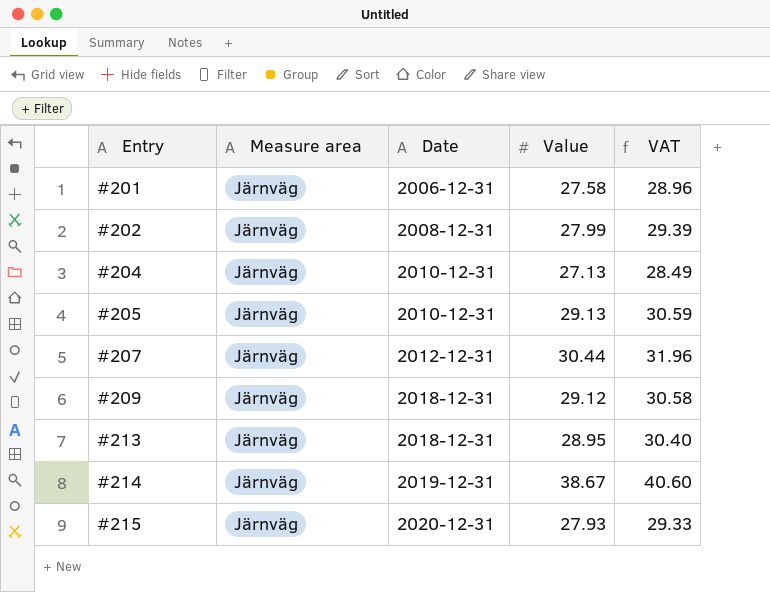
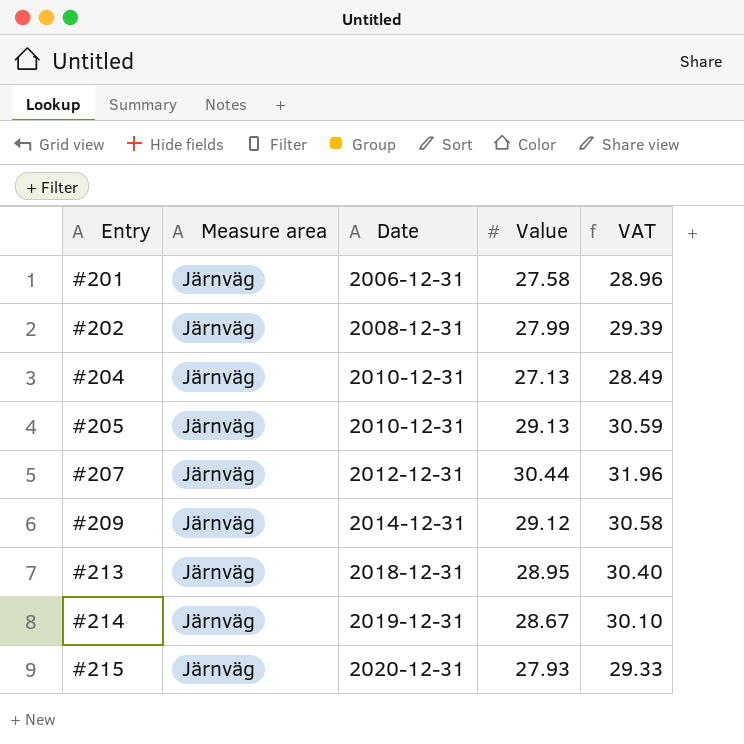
#209 | Date: 2018-12-31 -> 2014-12-31
#214 | Value: 38.67 -> 28.67
#214 | VAT: 40.60 -> 30.10

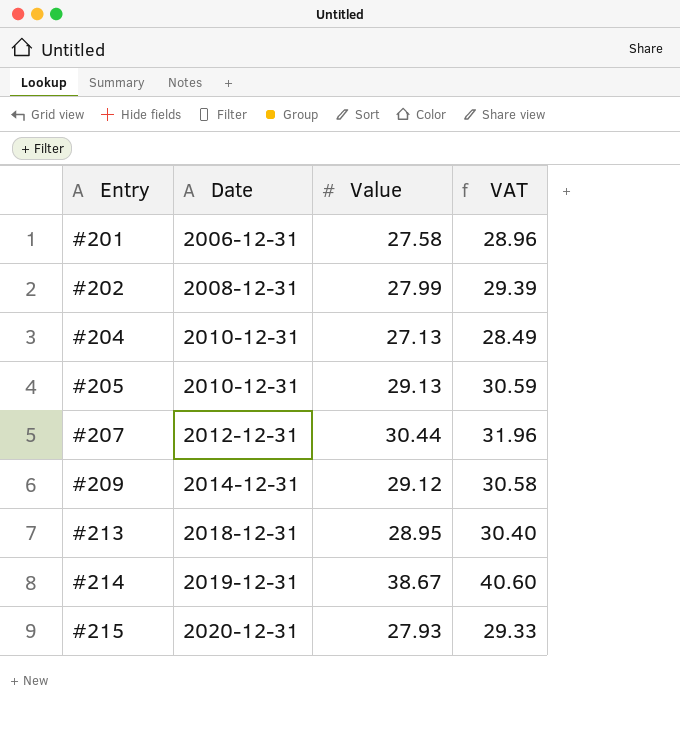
column Measure area | position: 2 -> none
#214 | Value: 28.67 -> 38.67
#214 | VAT: 30.10 -> 40.60

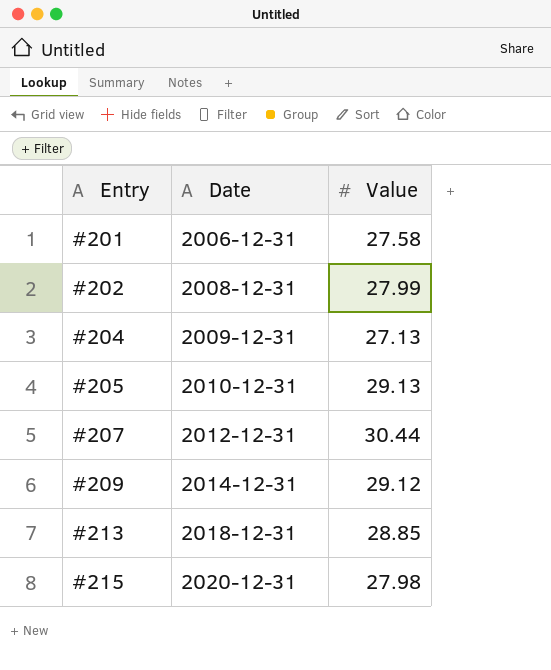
column VAT | formula: [Value] * 1.05 -> none
row #214: 2019-12-31 | 38.67 | 40.60 -> none
#204 | Date: 2010-12-31 -> 2009-12-31
#213 | Value: 28.95 -> 28.85
#215 | Value: 27.93 -> 27.98

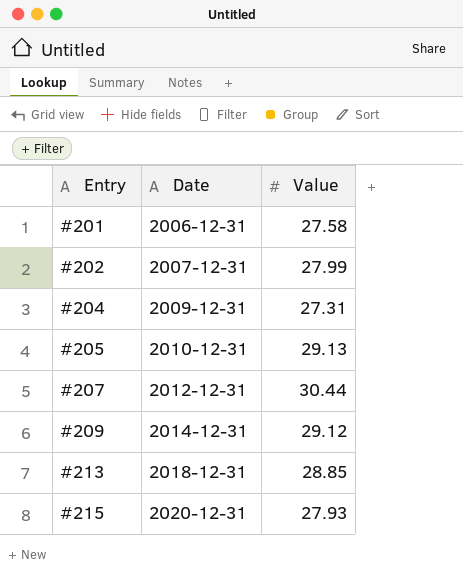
#202 | Date: 2008-12-31 -> 2007-12-31
#204 | Value: 27.13 -> 27.31
#215 | Value: 27.98 -> 27.93

